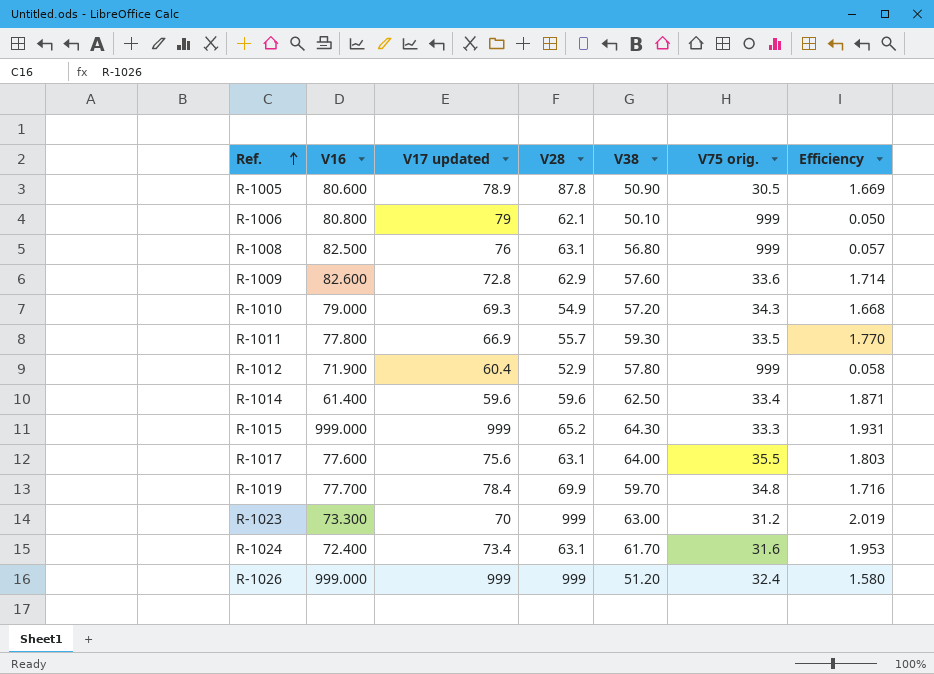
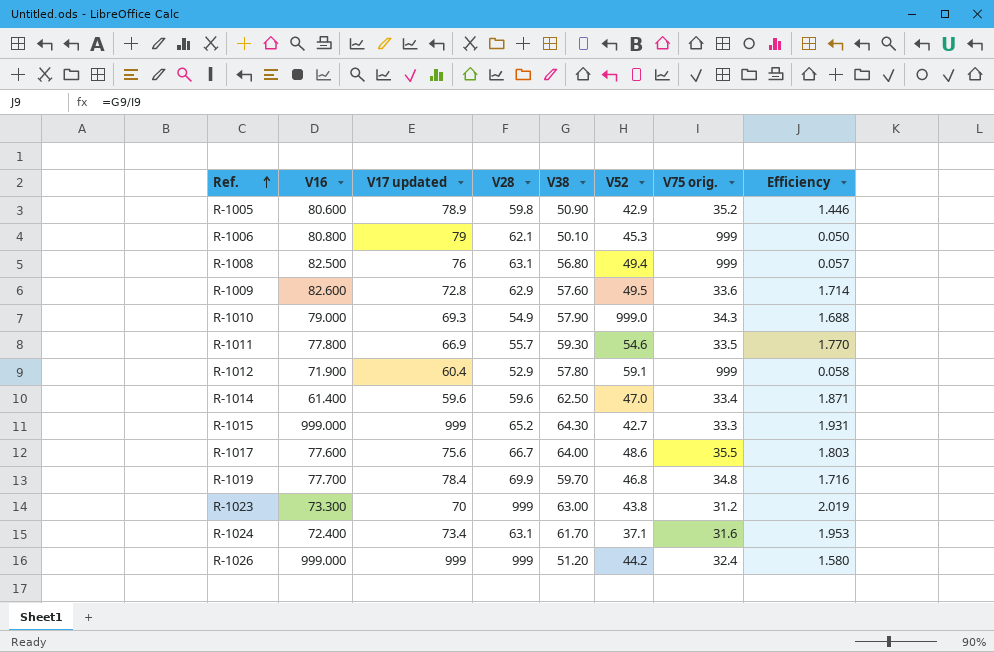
column V52 | position: none -> 6
R-1005 | V28: 87.8 -> 59.8
R-1005 | V75 orig.: 30.5 -> 35.2
R-1005 | Efficiency: 1.669 -> 1.446
R-1010 | V38: 57.20 -> 57.90
R-1010 | Efficiency: 1.668 -> 1.688
R-1017 | V28: 63.1 -> 66.7

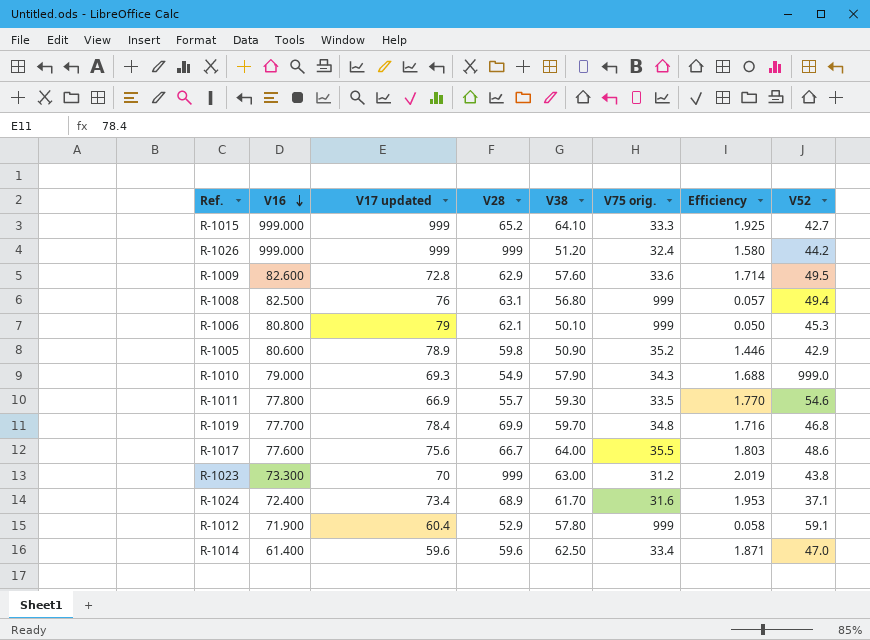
row order: Ref. ascending -> V16 descending
column V52 | position: 6 -> 8
R-1015 | V38: 64.30 -> 64.10
R-1015 | Efficiency: 1.931 -> 1.925
R-1024 | V28: 63.1 -> 68.9

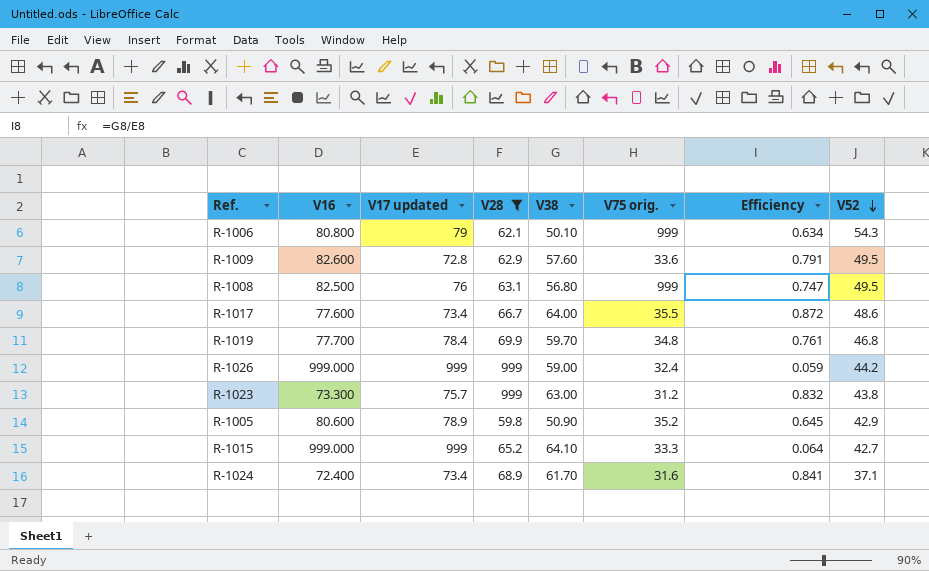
filter: none -> V28 >= 59.8
row order: V16 descending -> V52 descending
column Efficiency | formula: [V38] / [V75 orig.] -> [V38] / [V17 updated]
R-1006 | V52: 45.3 -> 54.3
R-1008 | V52: 49.4 -> 49.5
R-1017 | V17 updated: 75.6 -> 73.4
R-1026 | V38: 51.20 -> 59.00
R-1023 | V17 updated: 70 -> 75.7

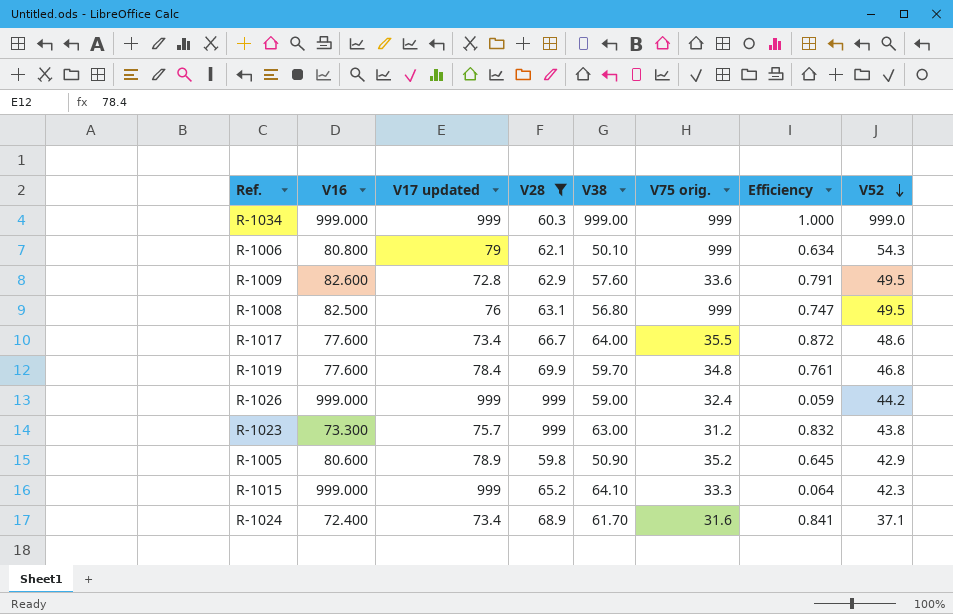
row R-1034: none -> 999.000 | 999 | 60.3 | 999.00 | 999 | 1.000 | 999.0
R-1019 | V16: 77.700 -> 77.600
R-1015 | V52: 42.7 -> 42.3

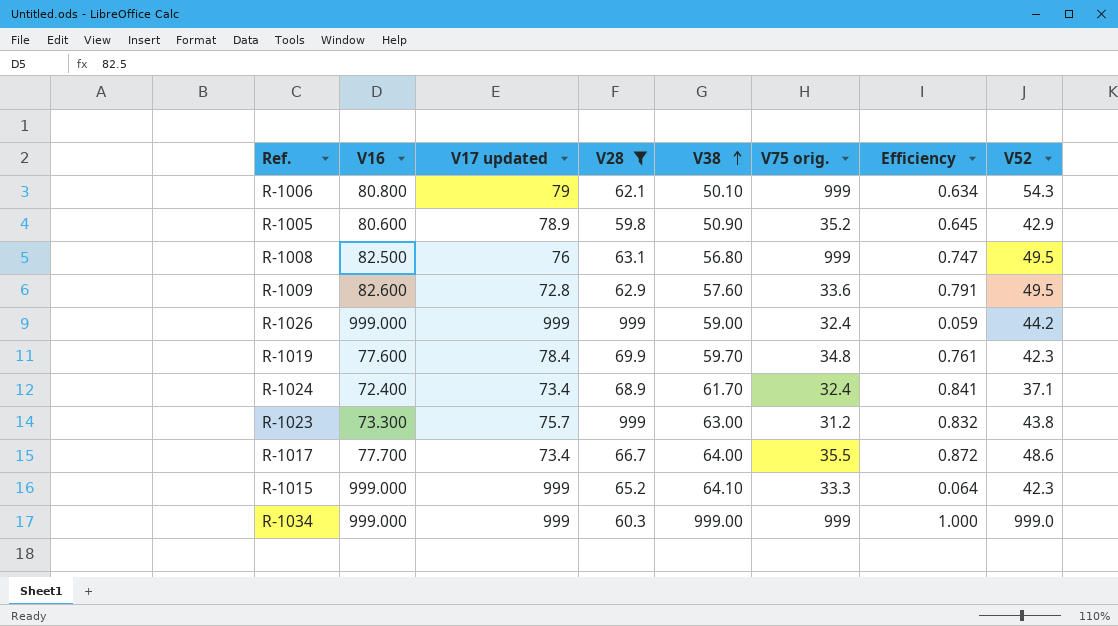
row order: V52 descending -> V38 ascending
R-1019 | V52: 46.8 -> 42.3
R-1024 | V75 orig.: 31.6 -> 32.4
R-1017 | V16: 77.600 -> 77.700

